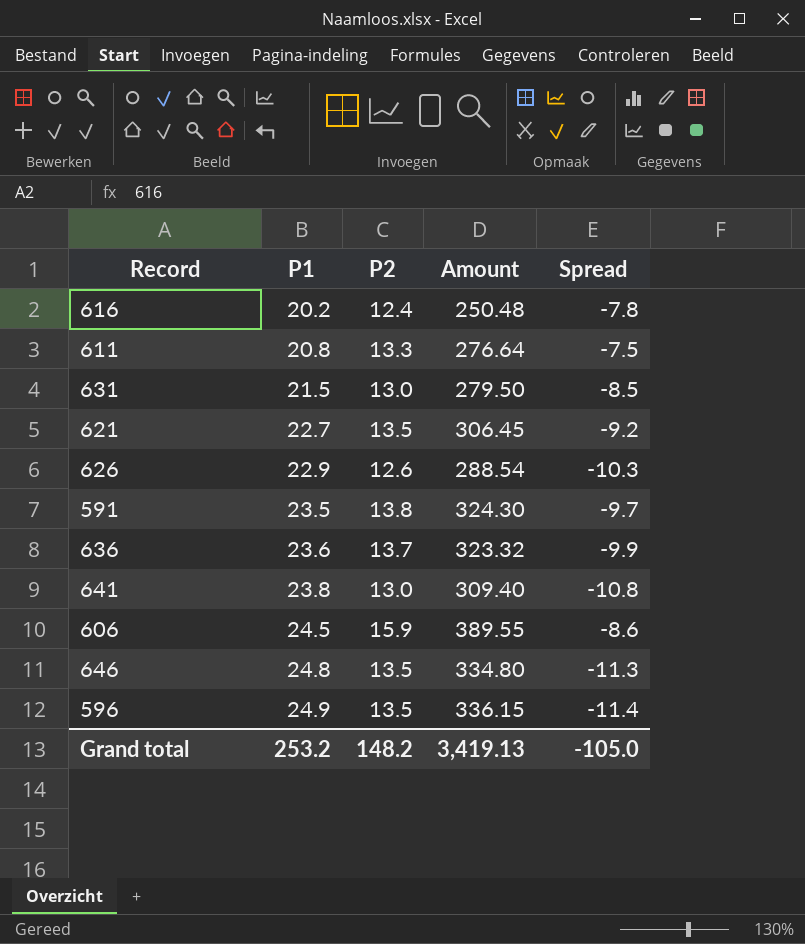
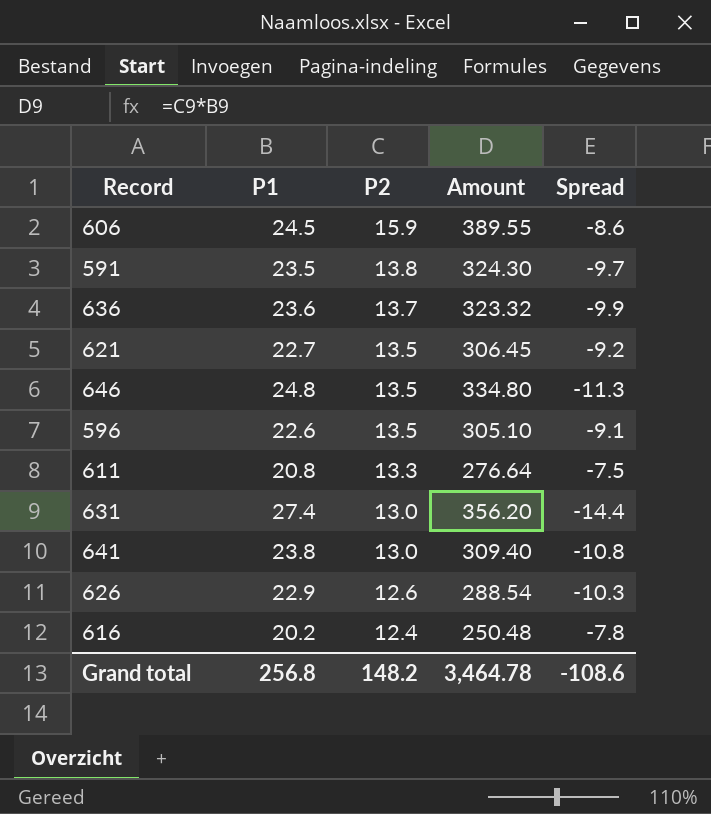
row order: P1 ascending -> P2 descending
596 | P1: 24.9 -> 22.6
596 | Amount: 336.15 -> 305.10
596 | Spread: -11.4 -> -9.1
631 | P1: 21.5 -> 27.4
631 | Amount: 279.50 -> 356.20
631 | Spread: -8.5 -> -14.4
Grand total | P1: 253.2 -> 256.8
Grand total | Amount: 3,419.13 -> 3,464.78
Grand total | Spread: -105.0 -> -108.6

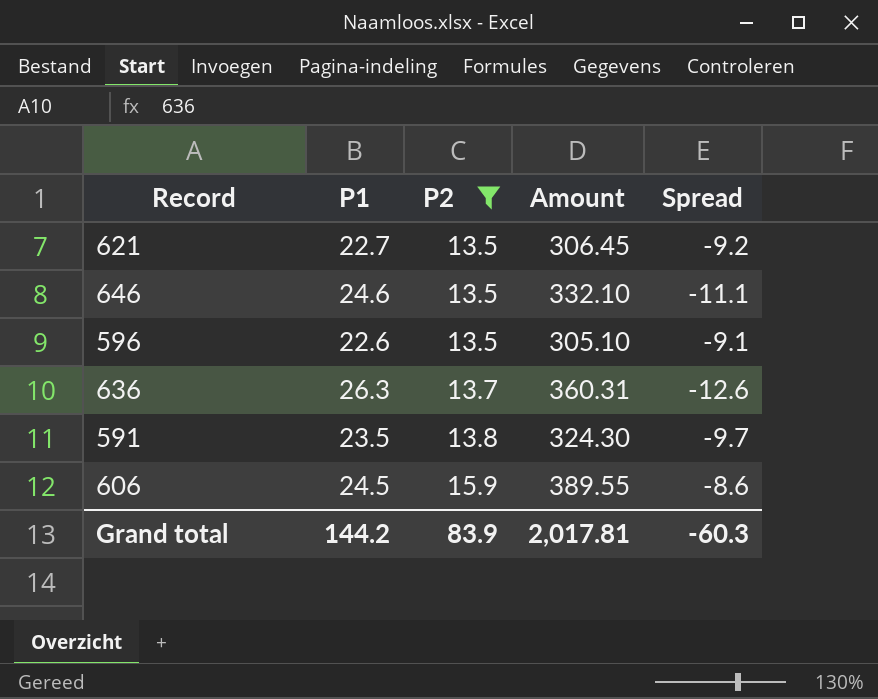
filter: none -> P2 >= 13.5
row order: P2 descending -> P2 ascending
646 | P1: 24.8 -> 24.6
646 | Amount: 334.80 -> 332.10
646 | Spread: -11.3 -> -11.1
636 | P1: 23.6 -> 26.3
636 | Amount: 323.32 -> 360.31
636 | Spread: -9.9 -> -12.6
Grand total | P1: 256.8 -> 144.2
Grand total | P2: 148.2 -> 83.9
Grand total | Amount: 3,464.78 -> 2,017.81
Grand total | Spread: -108.6 -> -60.3

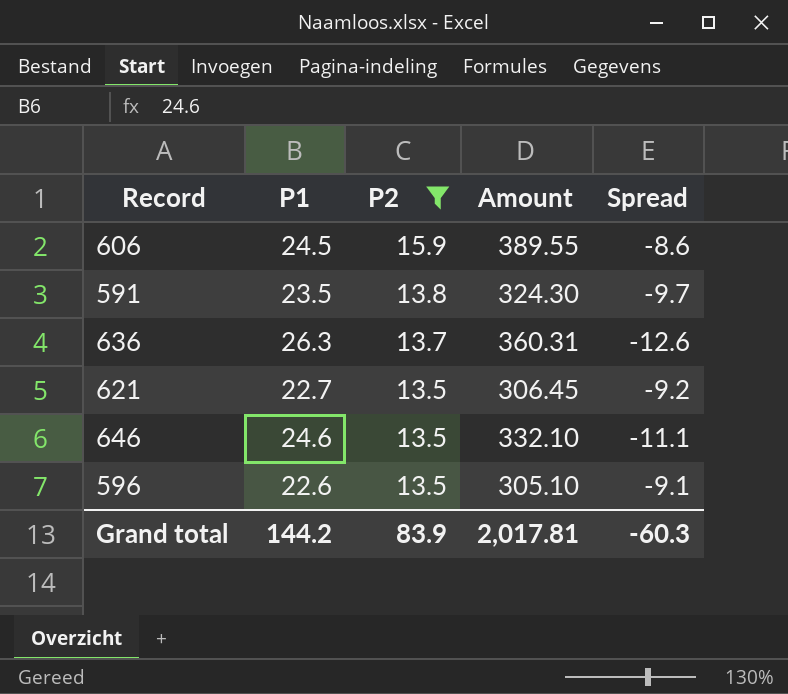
row order: P2 ascending -> P2 descending

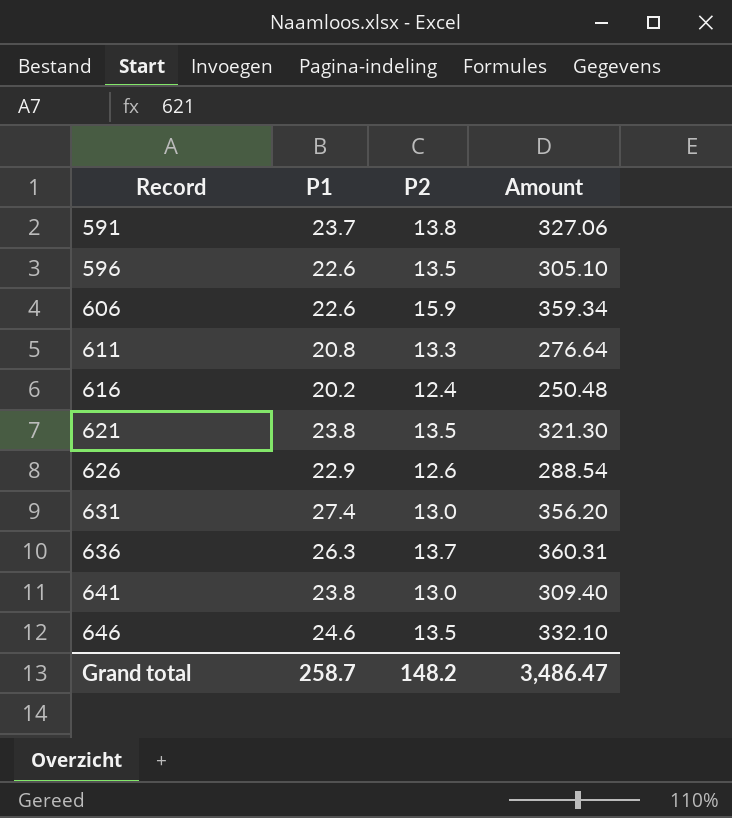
filter: P2 >= 13.5 -> none
row order: P2 descending -> Record ascending
column Spread | formula: [P2] - [P1] -> none
591 | P1: 23.5 -> 23.7
591 | Amount: 324.30 -> 327.06
606 | P1: 24.5 -> 22.6
606 | Amount: 389.55 -> 359.34
621 | P1: 22.7 -> 23.8
621 | Amount: 306.45 -> 321.30
Grand total | P1: 144.2 -> 258.7
Grand total | P2: 83.9 -> 148.2
Grand total | Amount: 2,017.81 -> 3,486.47

